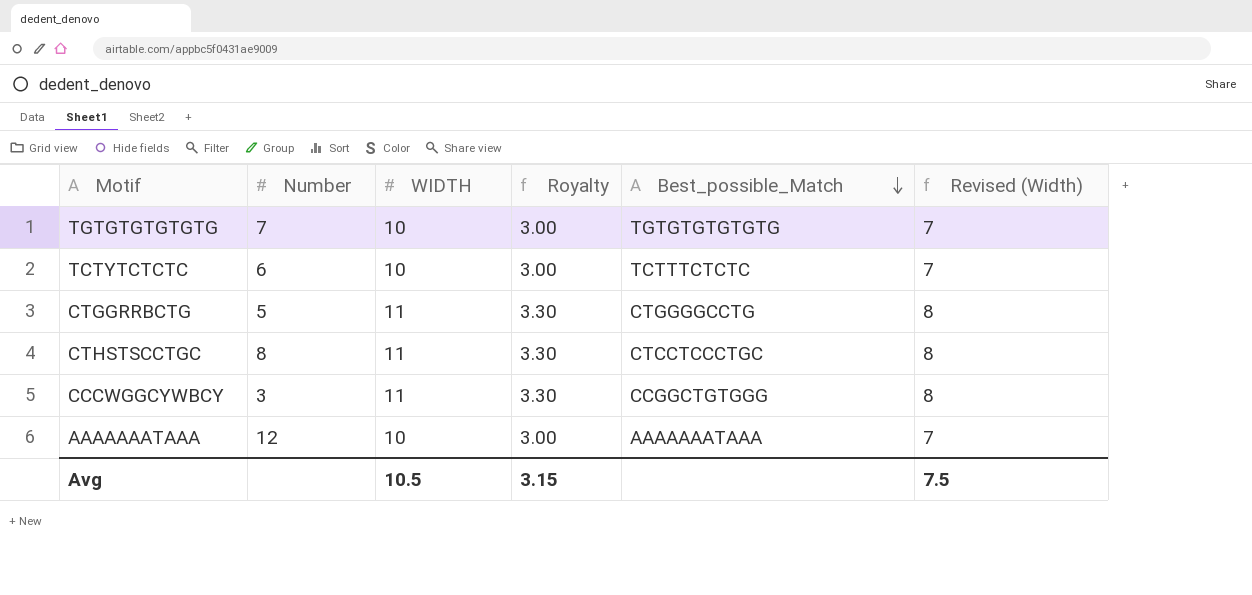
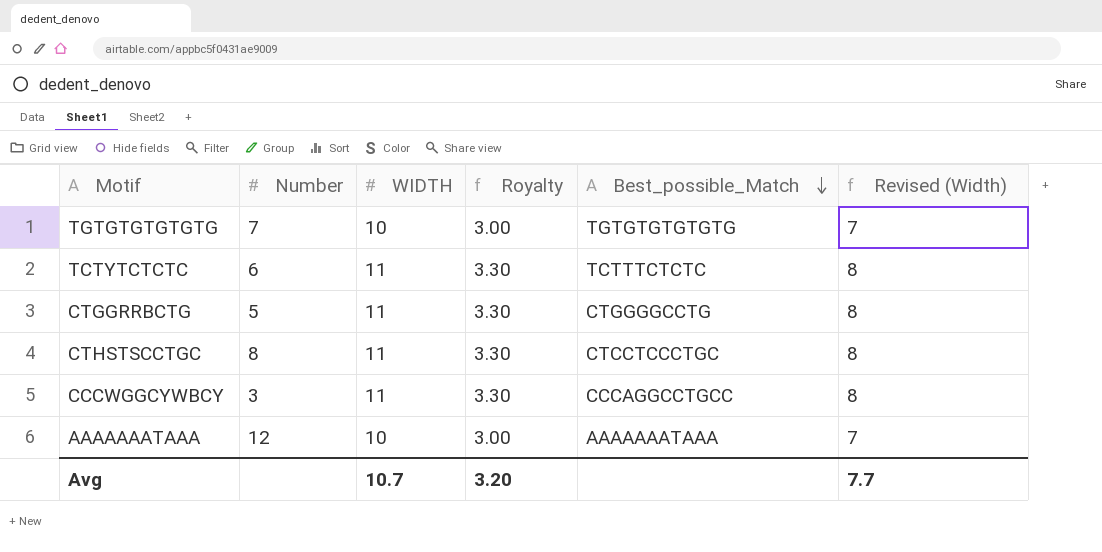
TCTYTCTCTC | WIDTH: 10 -> 11
TCTYTCTCTC | Royalty: 3.00 -> 3.30
TCTYTCTCTC | Revised (Width): 7 -> 8
CCCWGGCYWBCY | Best_possible_Match: CCGGCTGTGGG -> CCCAGGCCTGCC
Avg | WIDTH: 10.5 -> 10.7
Avg | Royalty: 3.15 -> 3.20
Avg | Revised (Width): 7.5 -> 7.7

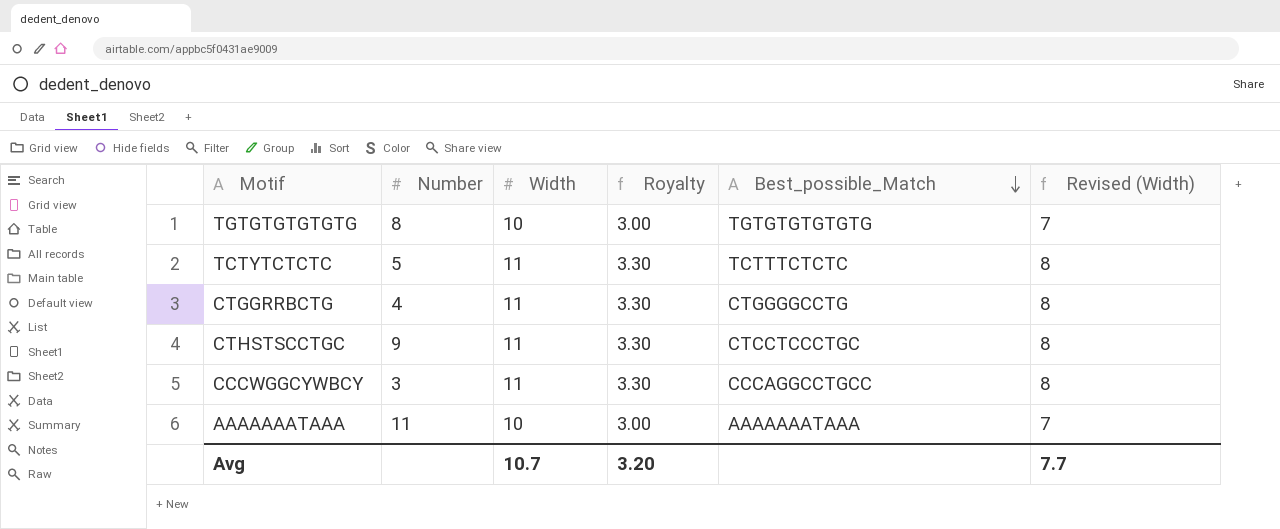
column name: WIDTH -> Width
TGTGTGTGTGTG | Number: 7 -> 8
TCTYTCTCTC | Number: 6 -> 5
CTGGRRBCTG | Number: 5 -> 4
CTHSTSCCTGC | Number: 8 -> 9
AAAAAAATAAA | Number: 12 -> 11

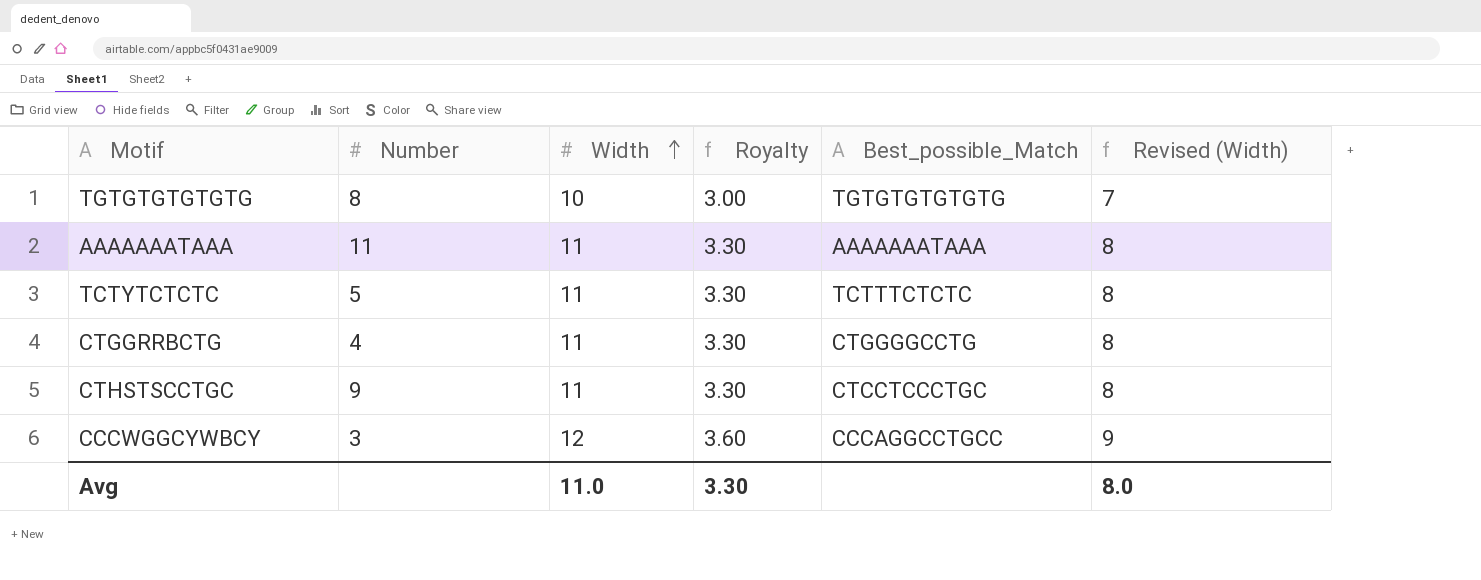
row order: Best_possible_Match descending -> Width ascending
AAAAAAATAAA | Width: 10 -> 11
AAAAAAATAAA | Royalty: 3.00 -> 3.30
AAAAAAATAAA | Revised (Width): 7 -> 8
CCCWGGCYWBCY | Width: 11 -> 12
CCCWGGCYWBCY | Royalty: 3.30 -> 3.60
CCCWGGCYWBCY | Revised (Width): 8 -> 9
Avg | Width: 10.7 -> 11.0
Avg | Royalty: 3.20 -> 3.30
Avg | Revised (Width): 7.7 -> 8.0

